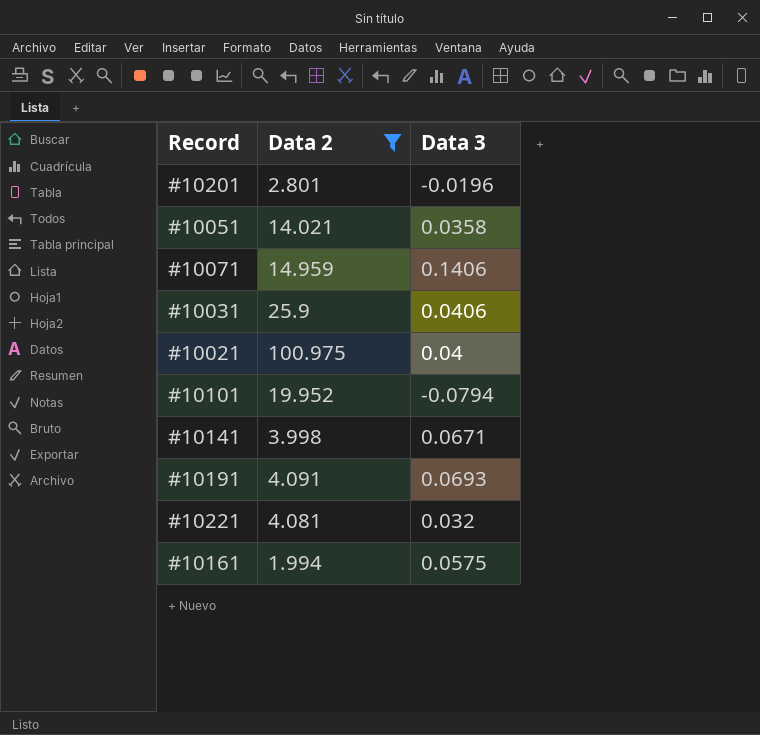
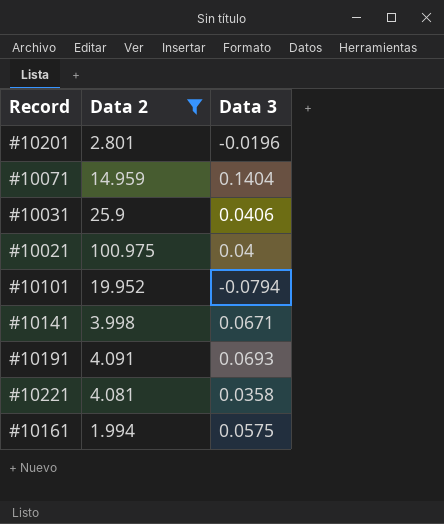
row #10051: 14.021 | 0.0358 -> none
#10071 | Data 3: 0.1406 -> 0.1404
#10221 | Data 3: 0.032 -> 0.0358

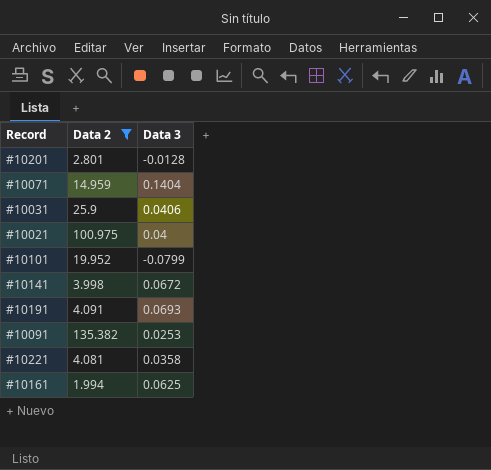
#10201 | Data 3: -0.0196 -> -0.0128
#10101 | Data 3: -0.0794 -> -0.0799
#10141 | Data 3: 0.0671 -> 0.0672
row #10091: none -> 135.382 | 0.0253
#10161 | Data 3: 0.0575 -> 0.0625

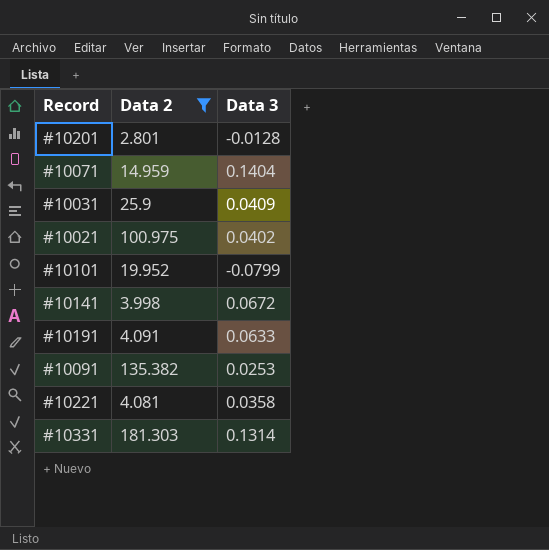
row #10161: 1.994 | 0.0625 -> none
#10031 | Data 3: 0.0406 -> 0.0409
#10021 | Data 3: 0.04 -> 0.0402
#10191 | Data 3: 0.0693 -> 0.0633
row #10331: none -> 181.303 | 0.1314

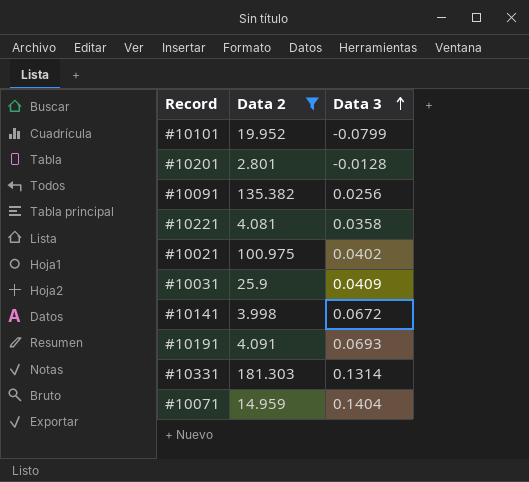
row order: none -> Data 3 ascending
#10091 | Data 3: 0.0253 -> 0.0256
#10191 | Data 3: 0.0633 -> 0.0693

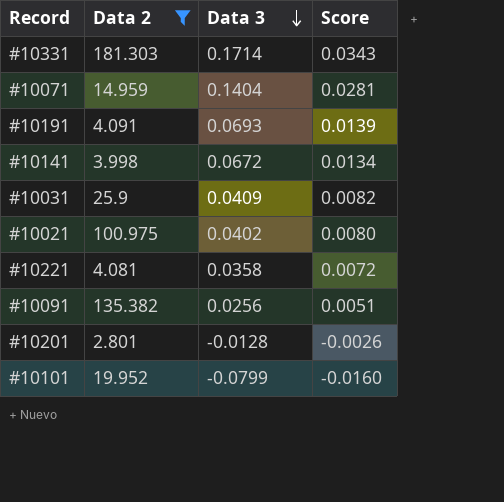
row order: Data 3 ascending -> Data 3 descending
column Score | formula: none -> [Data 3] * 0.2
#10331 | Data 3: 0.1314 -> 0.1714

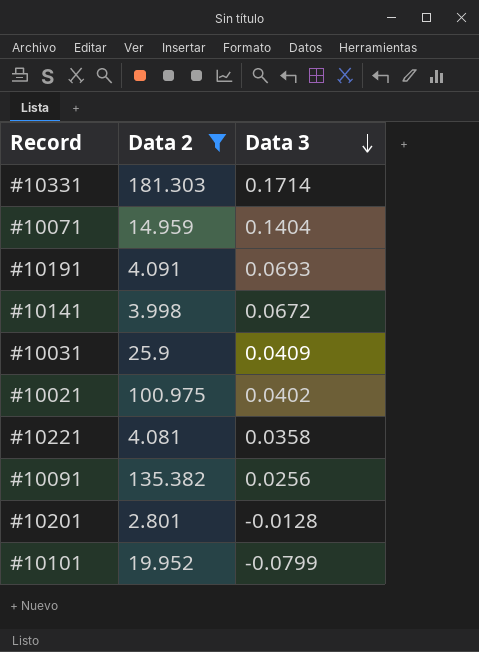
column Score | formula: [Data 3] * 0.2 -> none

